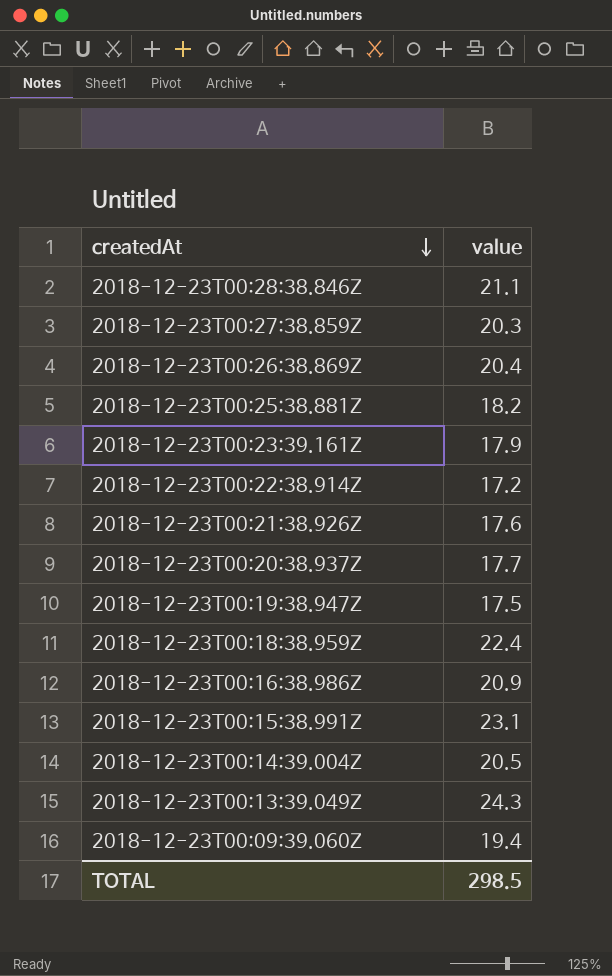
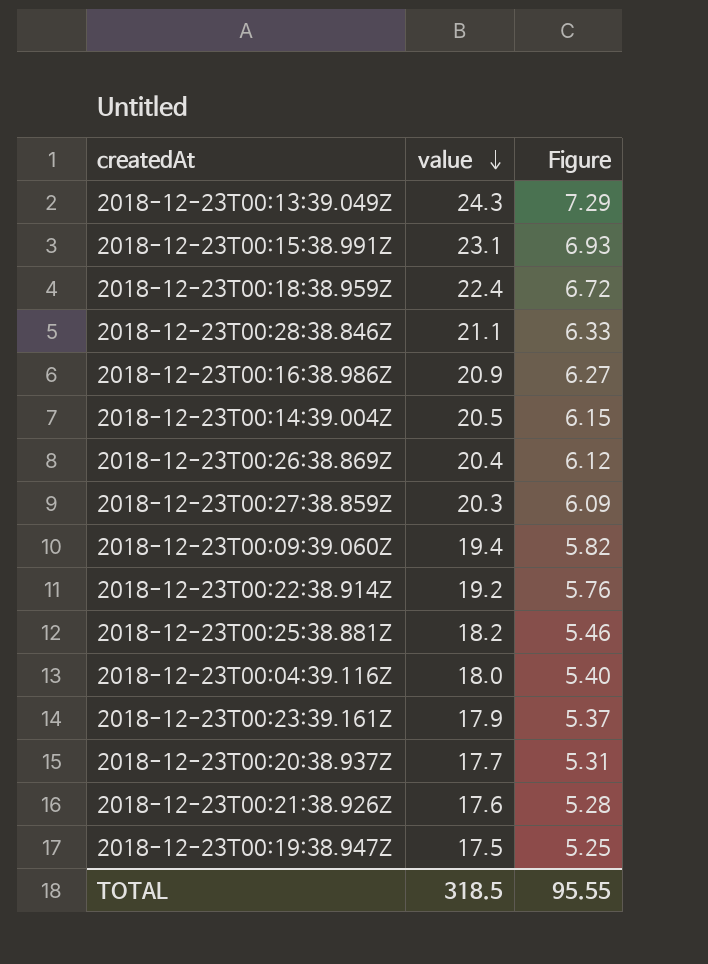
row order: createdAt descending -> value descending
column Figure | formula: none -> [value] * 0.3
2018-12-23T00:22:38.914Z | value: 17.2 -> 19.2
row 2018-12-23T00:04:39.116Z: none -> 18.0 | 5.40
TOTAL | value: 298.5 -> 318.5

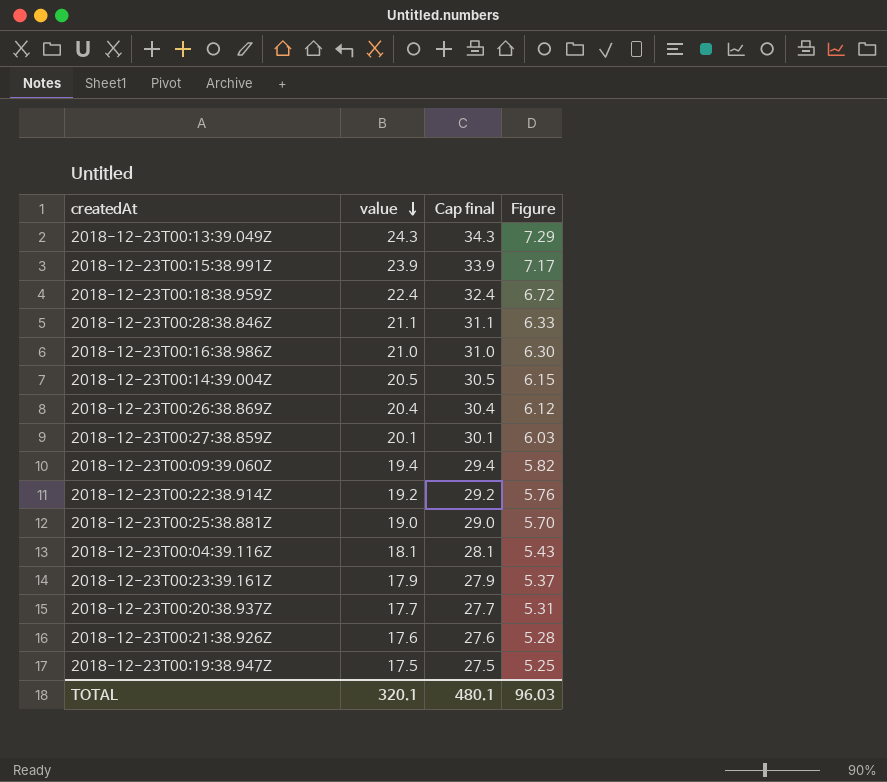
column Cap final | formula: none -> [value] + 10
2018-12-23T00:15:38.991Z | value: 23.1 -> 23.9
2018-12-23T00:15:38.991Z | Figure: 6.93 -> 7.17
2018-12-23T00:16:38.986Z | value: 20.9 -> 21.0
2018-12-23T00:16:38.986Z | Figure: 6.27 -> 6.30
2018-12-23T00:27:38.859Z | value: 20.3 -> 20.1
2018-12-23T00:27:38.859Z | Figure: 6.09 -> 6.03
2018-12-23T00:25:38.881Z | value: 18.2 -> 19.0
2018-12-23T00:25:38.881Z | Figure: 5.46 -> 5.70
2018-12-23T00:04:39.116Z | value: 18.0 -> 18.1
2018-12-23T00:04:39.116Z | Figure: 5.40 -> 5.43
TOTAL | value: 318.5 -> 320.1
TOTAL | Figure: 95.55 -> 96.03

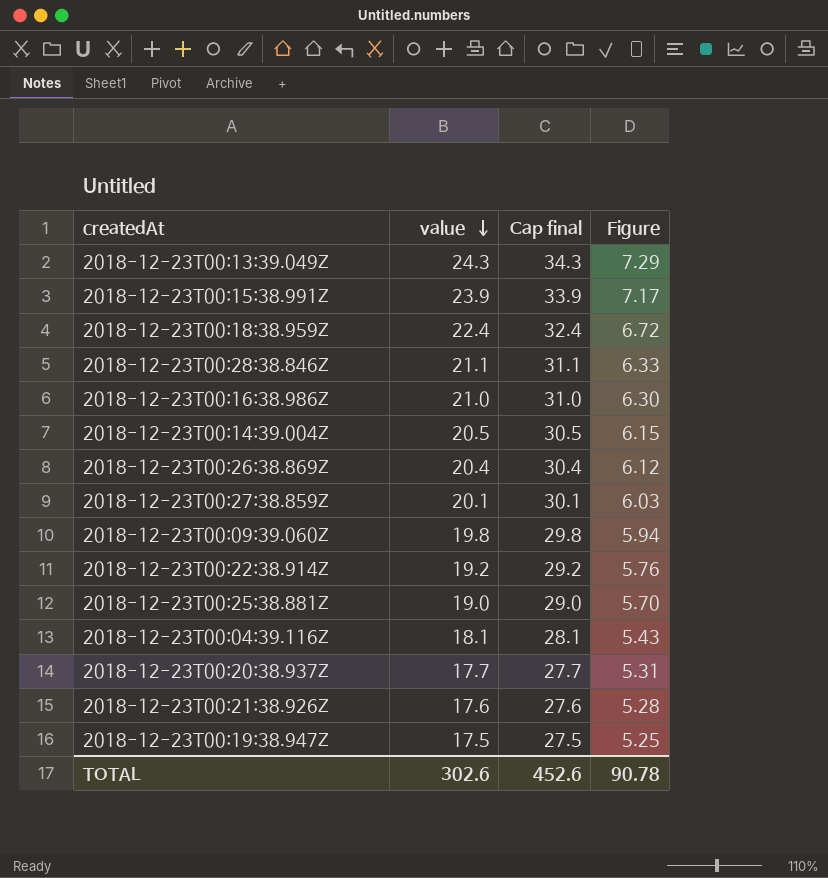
row 2018-12-23T00:23:39.161Z: 17.9 | 27.9 | 5.37 -> none
2018-12-23T00:09:39.060Z | value: 19.4 -> 19.8
2018-12-23T00:09:39.060Z | Cap final: 29.4 -> 29.8
2018-12-23T00:09:39.060Z | Figure: 5.82 -> 5.94
TOTAL | value: 320.1 -> 302.6
TOTAL | Cap final: 480.1 -> 452.6
TOTAL | Figure: 96.03 -> 90.78

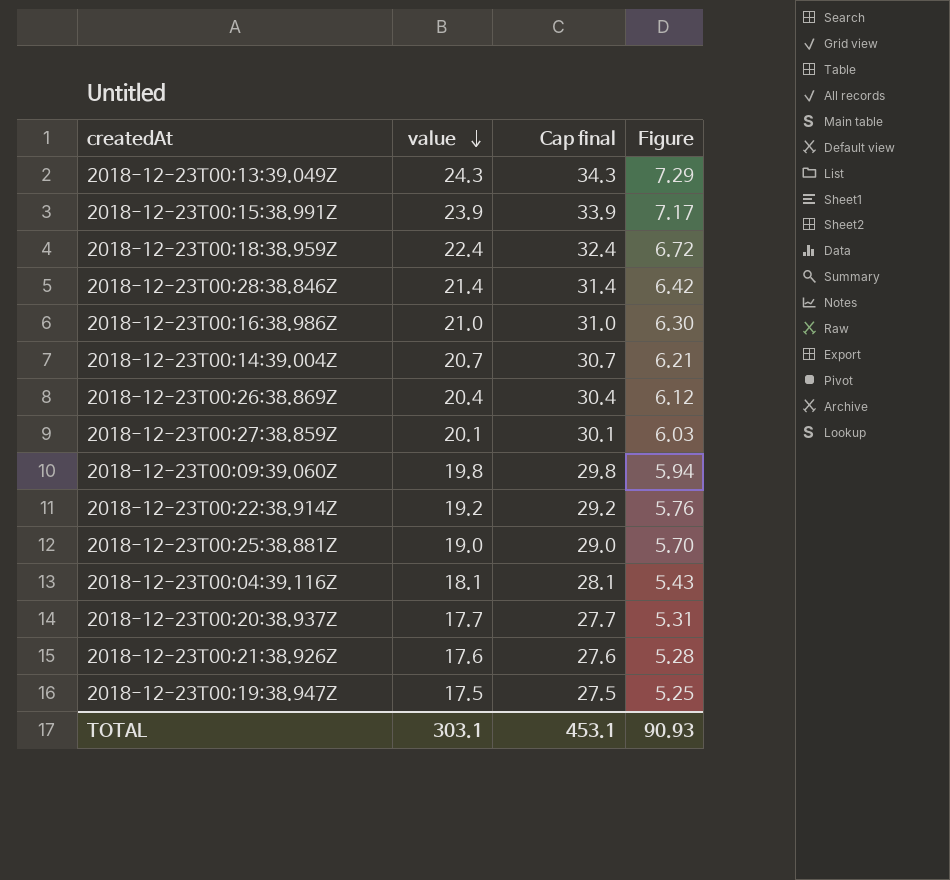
2018-12-23T00:28:38.846Z | value: 21.1 -> 21.4
2018-12-23T00:28:38.846Z | Cap final: 31.1 -> 31.4
2018-12-23T00:28:38.846Z | Figure: 6.33 -> 6.42
2018-12-23T00:14:39.004Z | value: 20.5 -> 20.7
2018-12-23T00:14:39.004Z | Cap final: 30.5 -> 30.7
2018-12-23T00:14:39.004Z | Figure: 6.15 -> 6.21
TOTAL | value: 302.6 -> 303.1
TOTAL | Cap final: 452.6 -> 453.1
TOTAL | Figure: 90.78 -> 90.93

